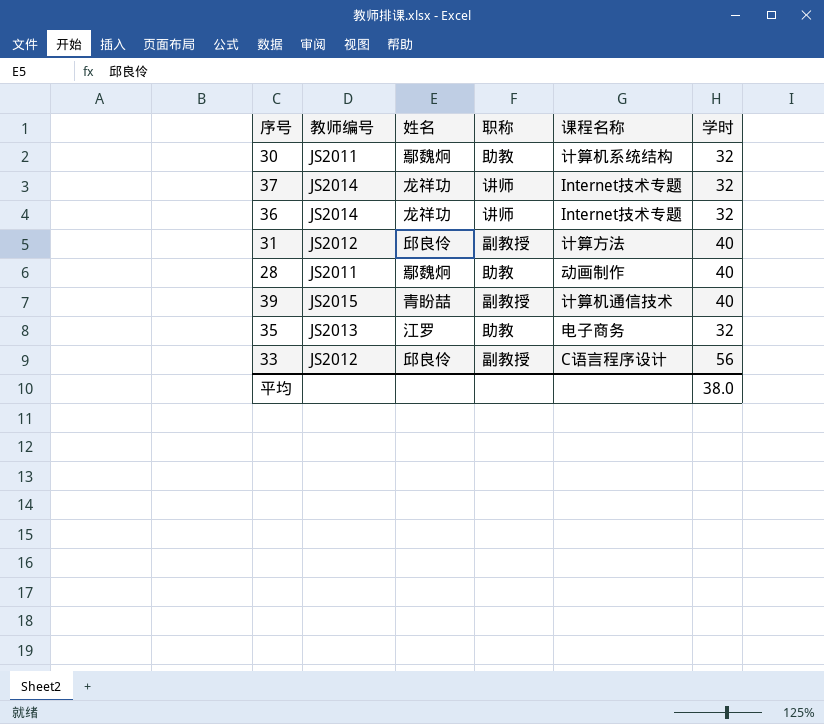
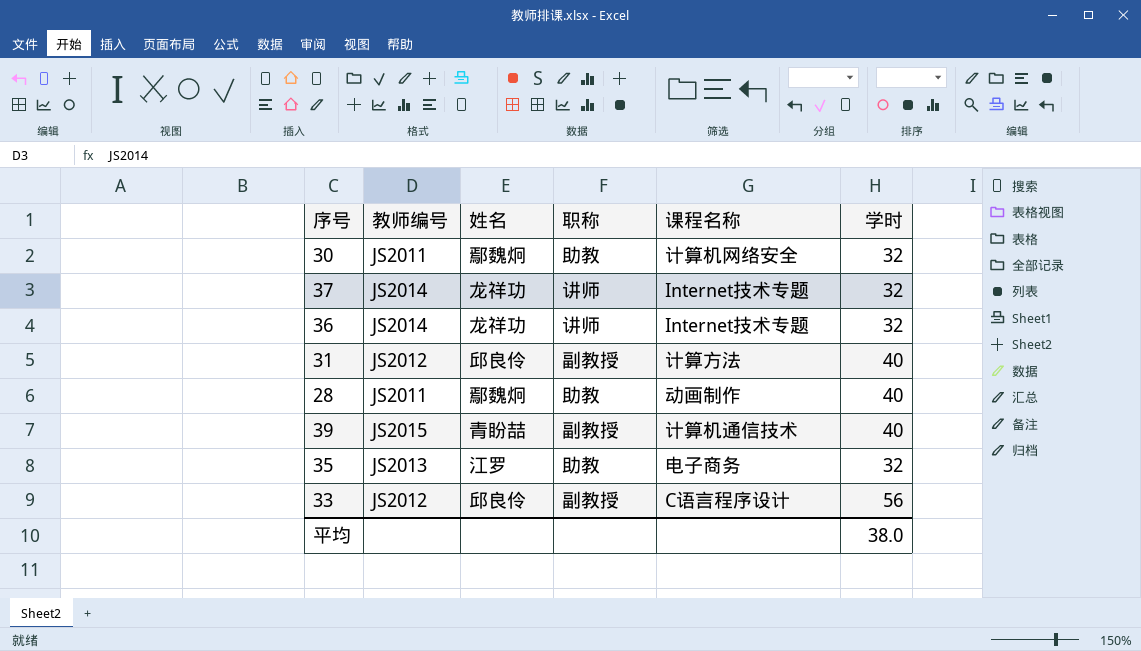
30 | 课程名称: 计算机系统结构 -> 计算机网络安全

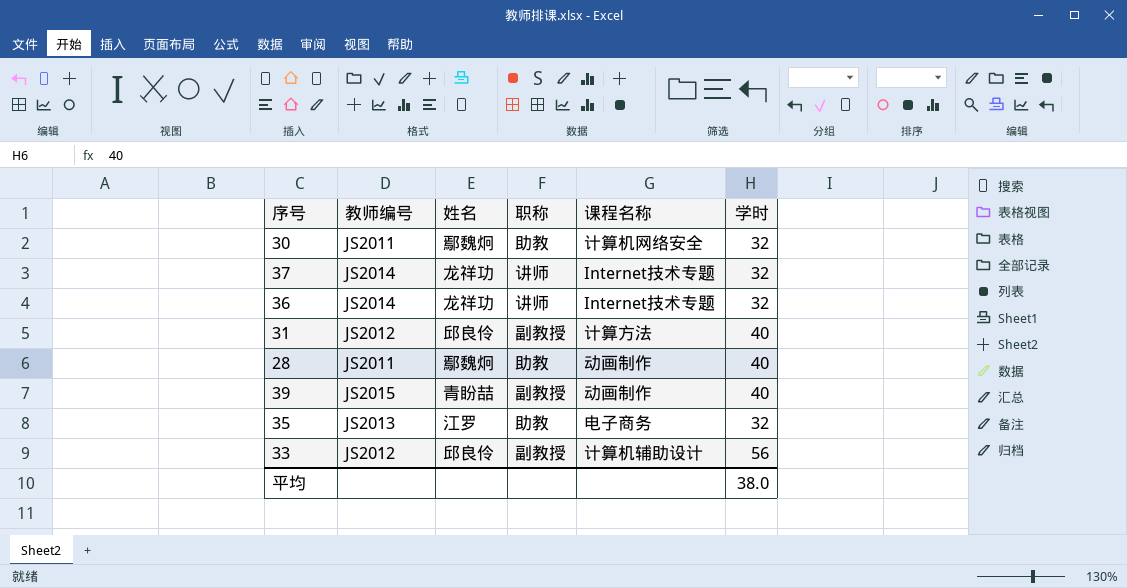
39 | 课程名称: 计算机通信技术 -> 动画制作
33 | 课程名称: C语言程序设计 -> 计算机辅助设计

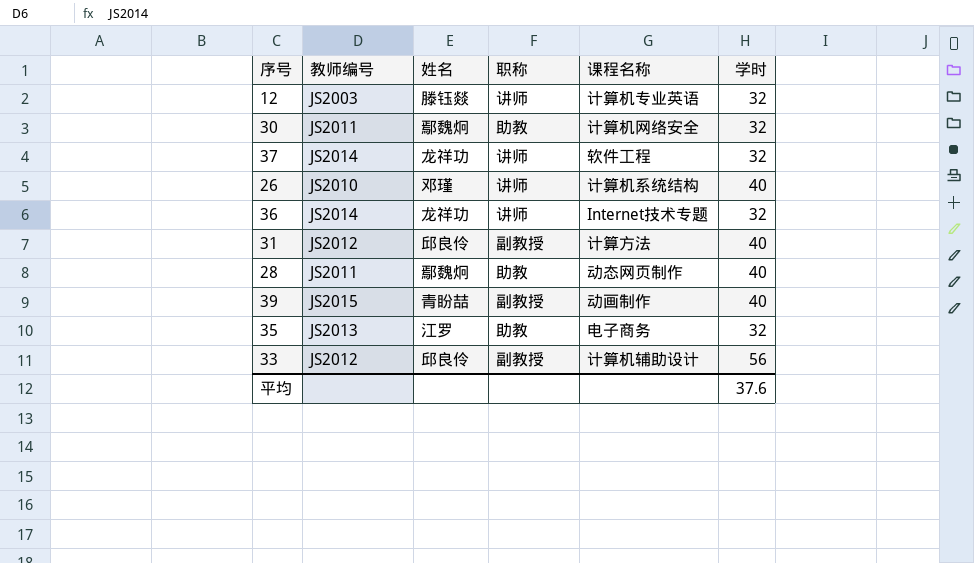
row 12: none -> JS2003 | 滕钰燚 | 讲师 | 计算机专业英语 | 32
37 | 课程名称: Internet技术专题 -> 软件工程
row 26: none -> JS2010 | 邓瑾 | 讲师 | 计算机系统结构 | 40
28 | 课程名称: 动画制作 -> 动态网页制作
平均 | 学时: 38.0 -> 37.6

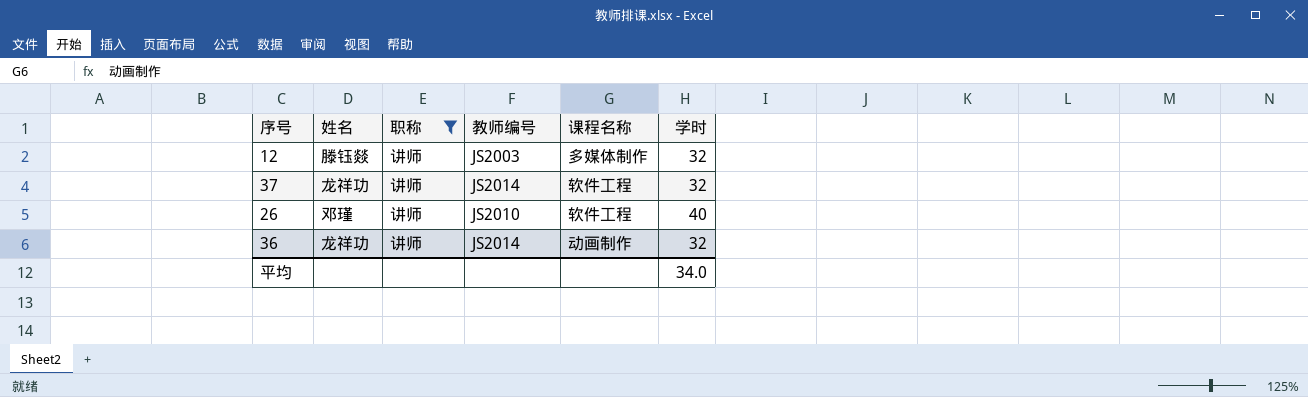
filter: none -> 职称 = 讲师
column 教师编号 | position: 2 -> 4
12 | 课程名称: 计算机专业英语 -> 多媒体制作
26 | 课程名称: 计算机系统结构 -> 软件工程
36 | 课程名称: Internet技术专题 -> 动画制作
平均 | 学时: 37.6 -> 34.0

